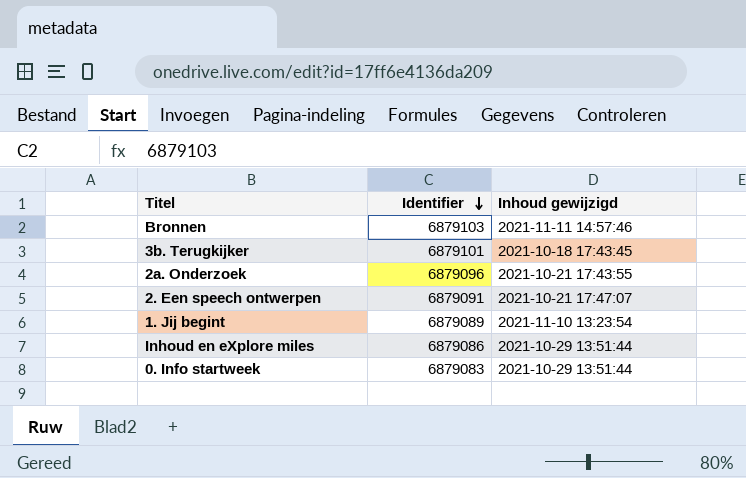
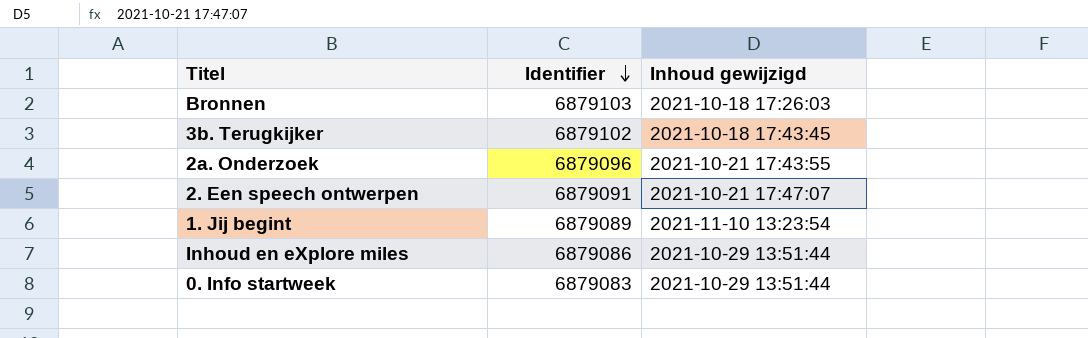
Bronnen | Inhoud gewijzigd: 2021-11-11 14:57:46 -> 2021-10-18 17:26:03
3b. Terugkijker | Identifier: 6879101 -> 6879102

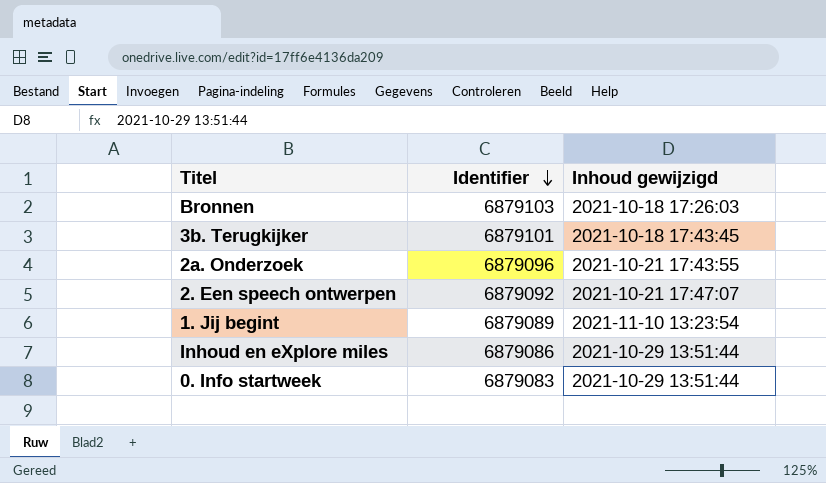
3b. Terugkijker | Identifier: 6879102 -> 6879101
2. Een speech ontwerpen | Identifier: 6879091 -> 6879092

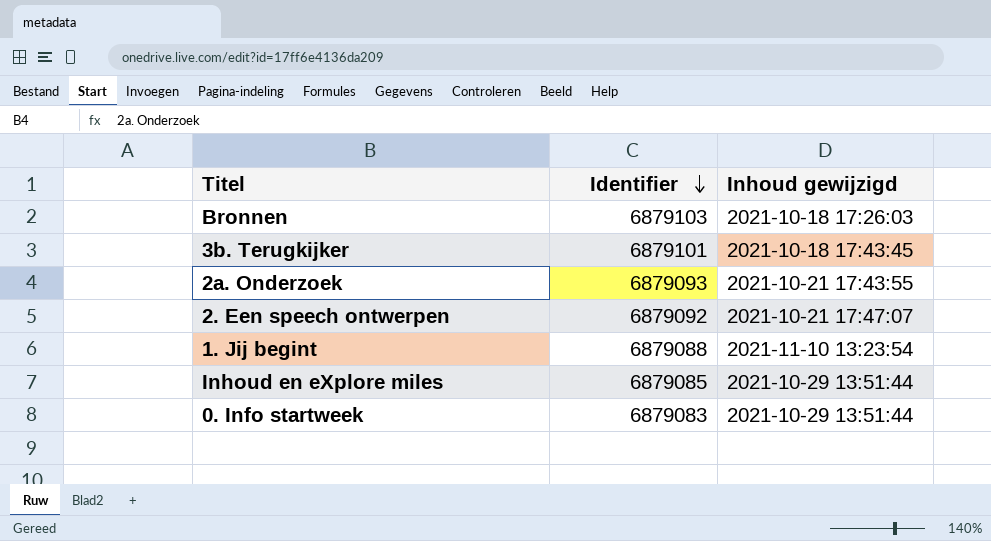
2a. Onderzoek | Identifier: 6879096 -> 6879093
1. Jij begint | Identifier: 6879089 -> 6879088
Inhoud en eXplore miles | Identifier: 6879086 -> 6879085

